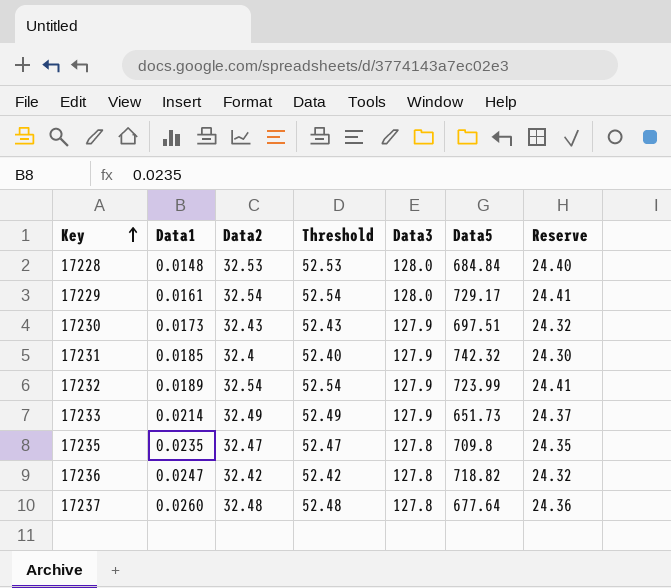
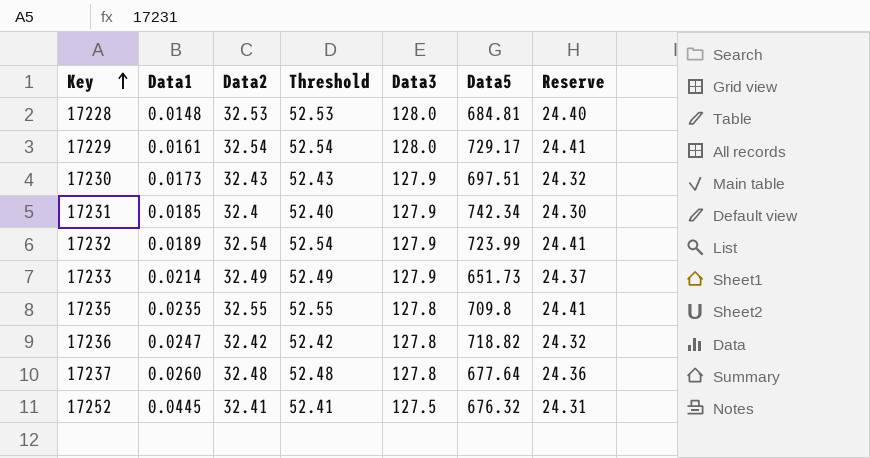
17228 | Data5: 684.84 -> 684.81
17231 | Data5: 742.32 -> 742.34
17235 | Data2: 32.47 -> 32.55
17235 | Threshold: 52.47 -> 52.55
17235 | Reserve: 24.35 -> 24.41
row 17252: none -> 0.0445 | 32.41 | 52.41 | 127.5 | 676.32 | 24.31

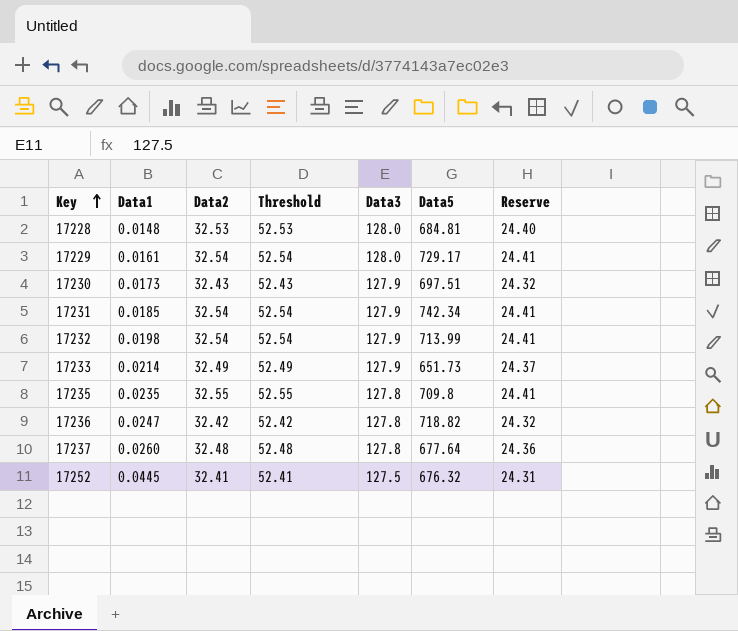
17231 | Data2: 32.4 -> 32.54
17231 | Threshold: 52.40 -> 52.54
17231 | Reserve: 24.30 -> 24.41
17232 | Data1: 0.0189 -> 0.0198
17232 | Data5: 723.99 -> 713.99

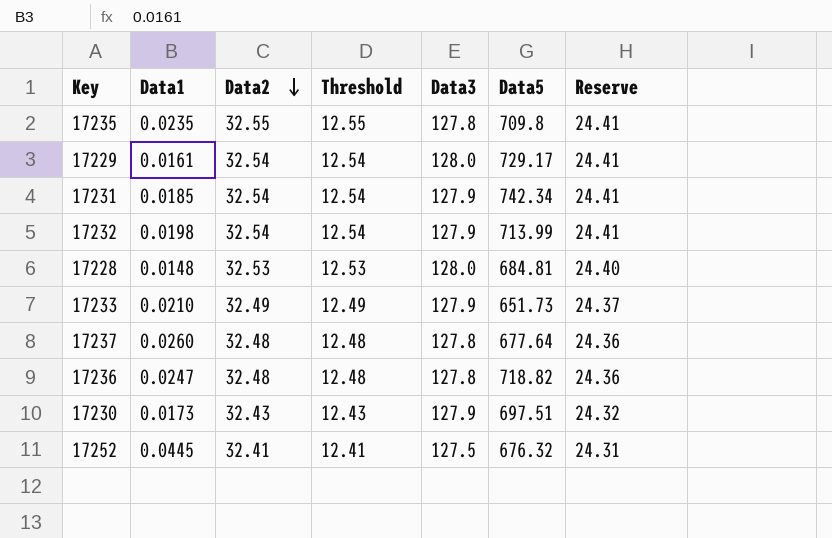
row order: Key ascending -> Data2 descending
column Threshold | formula: [Data2] + 20 -> [Data2] - 20
17233 | Data1: 0.0214 -> 0.0210
17236 | Data2: 32.42 -> 32.48
17236 | Reserve: 24.32 -> 24.36

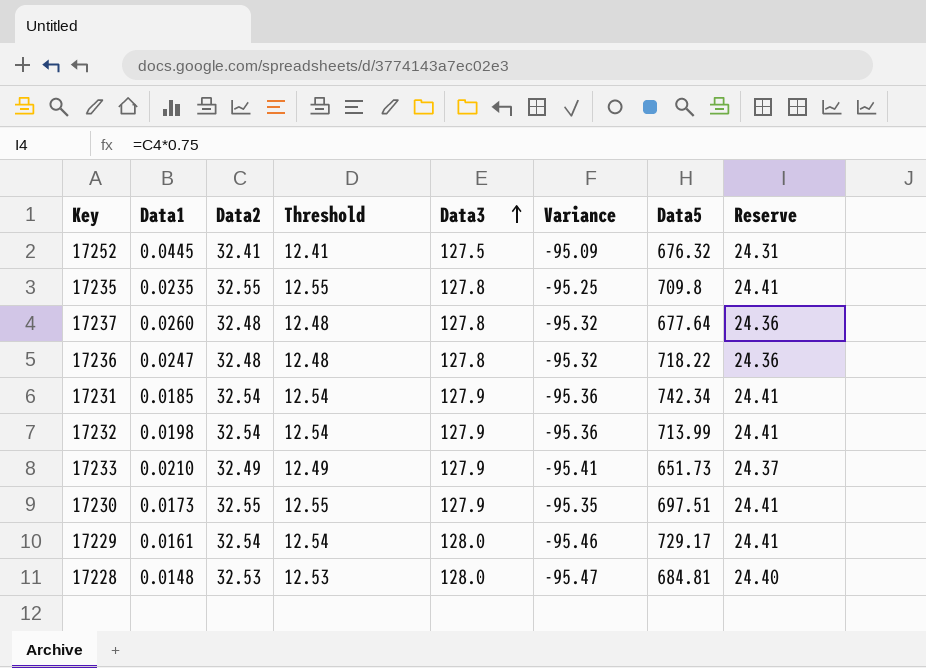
row order: Data2 descending -> Data3 ascending
column Variance | formula: none -> [Data2] - [Data3]
17236 | Data5: 718.82 -> 718.22
17230 | Data2: 32.43 -> 32.55
17230 | Threshold: 12.43 -> 12.55
17230 | Reserve: 24.32 -> 24.41

